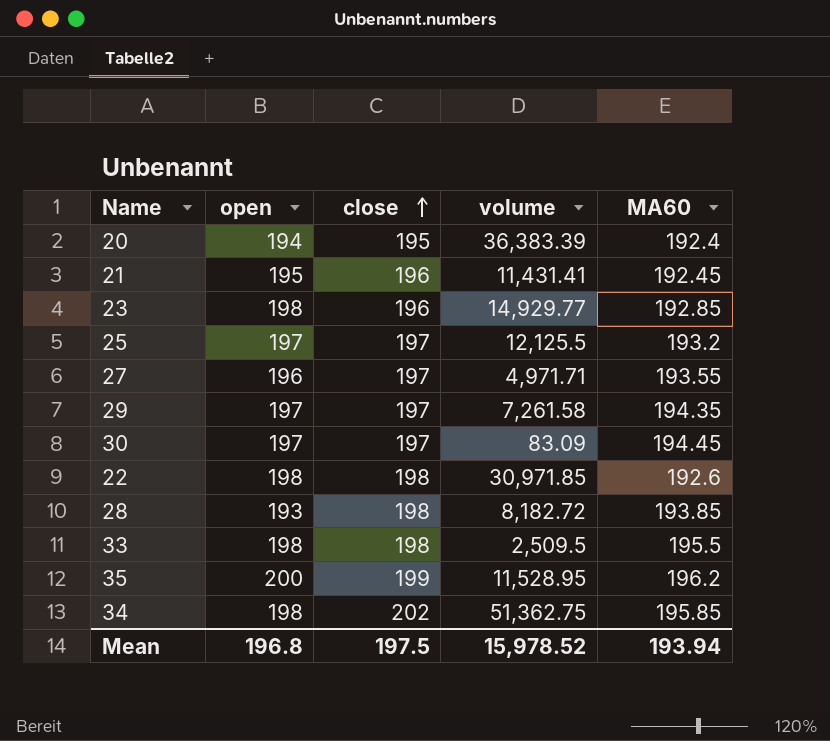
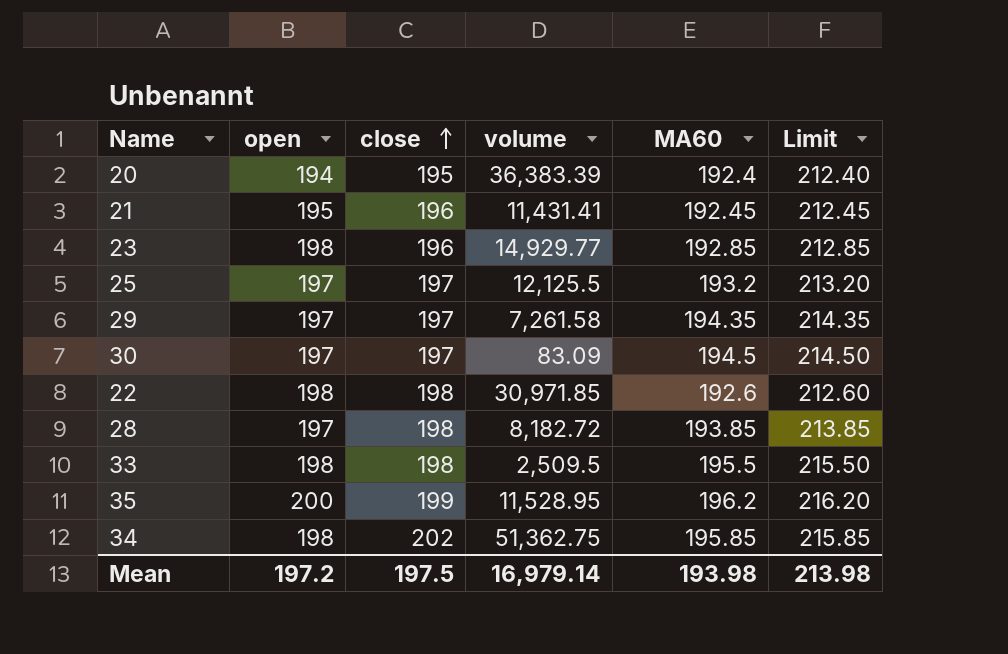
column Limit | formula: none -> [MA60] + 20
row 27: 196 | 197 | 4,971.71 | 193.55 -> none
30 | MA60: 194.45 -> 194.5
28 | open: 193 -> 197
Mean | open: 196.8 -> 197.2
Mean | volume: 15,978.52 -> 16,979.14
Mean | MA60: 193.94 -> 193.98

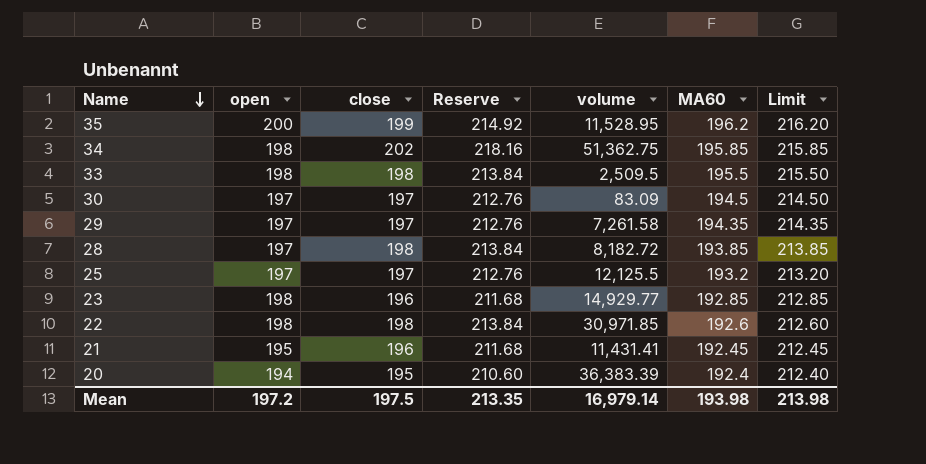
row order: close ascending -> Name descending
column Reserve | formula: none -> [close] * 1.08

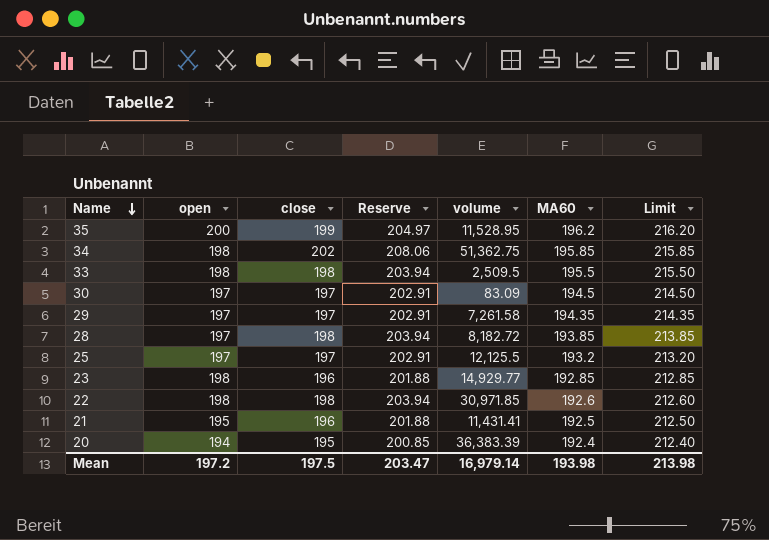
column Reserve | formula: [close] * 1.08 -> [close] * 1.03
21 | MA60: 192.45 -> 192.5
21 | Limit: 212.45 -> 212.50
Mean | Reserve: 213.35 -> 203.47

